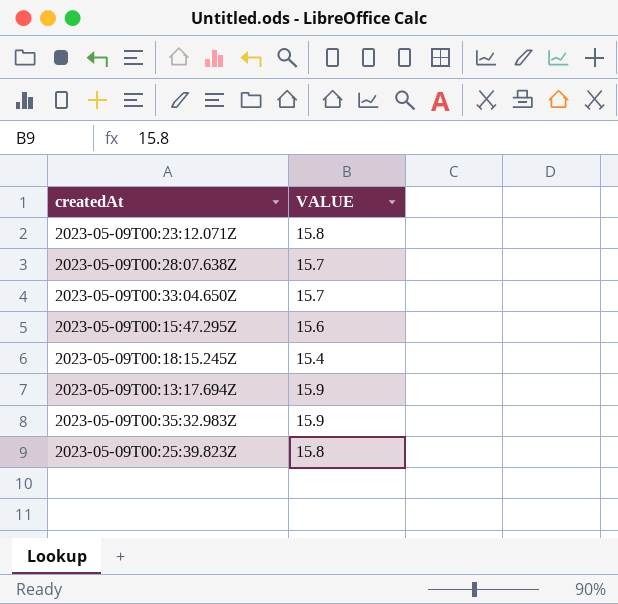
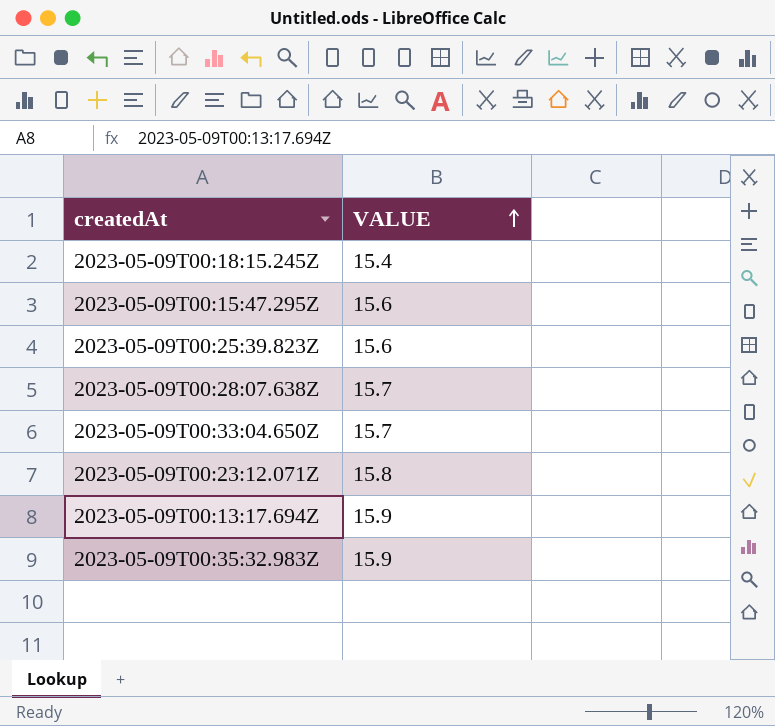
row order: none -> VALUE ascending
2023-05-09T00:25:39.823Z | VALUE: 15.8 -> 15.6

